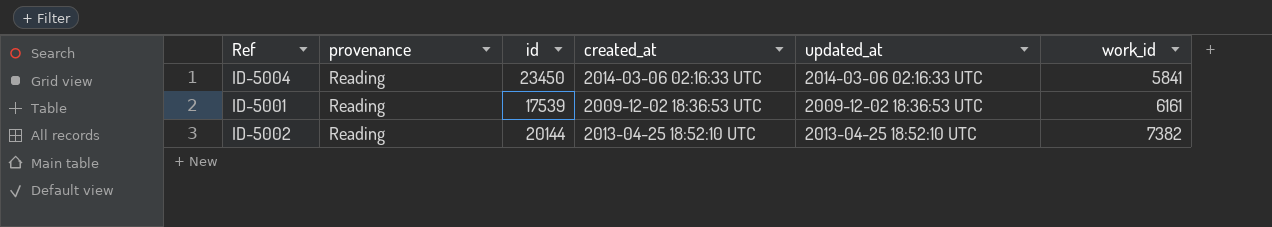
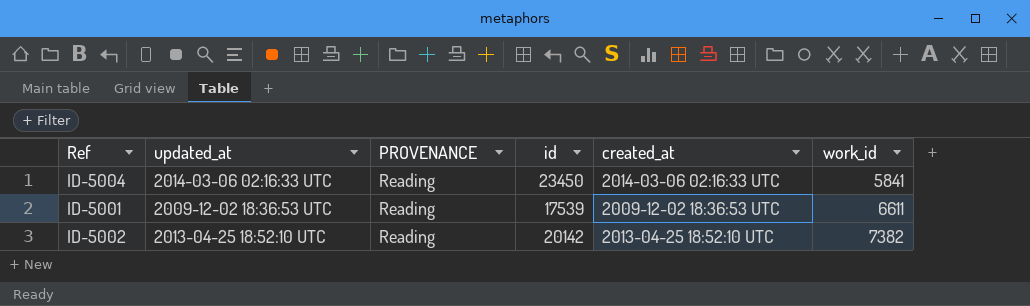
column updated_at | position: 5 -> 2
column name: provenance -> PROVENANCE
ID-5001 | work_id: 6161 -> 6611
ID-5002 | id: 20144 -> 20142

